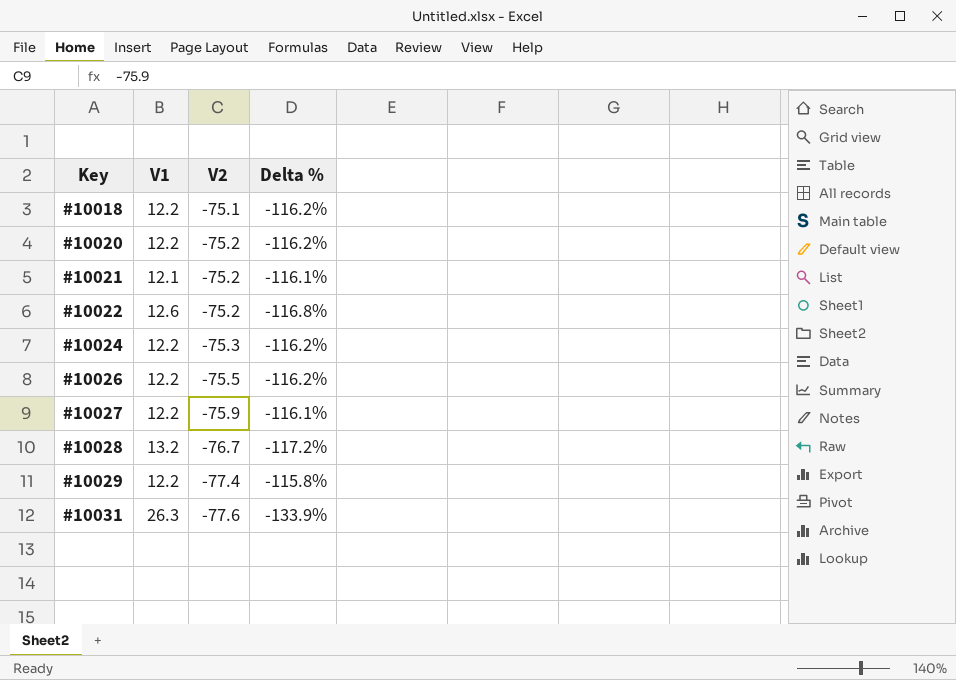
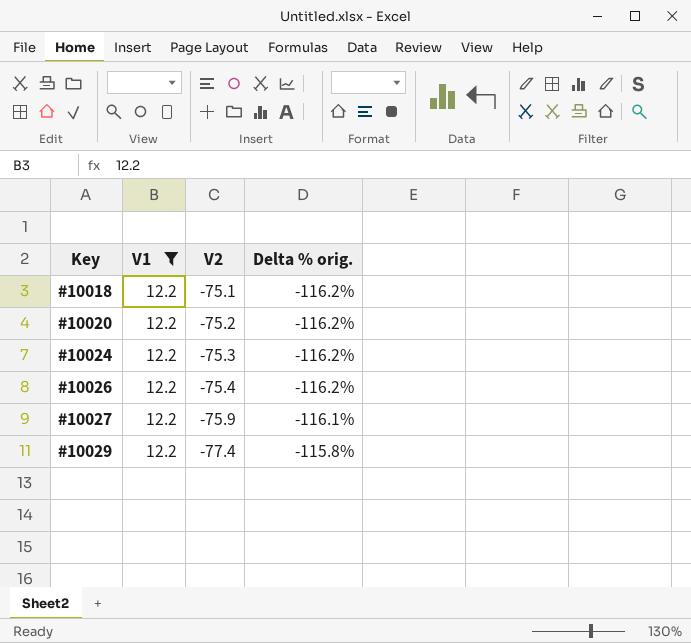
filter: none -> V1 = 12.2
column name: Delta % -> Delta % orig.
#10026 | V2: -75.5 -> -75.4

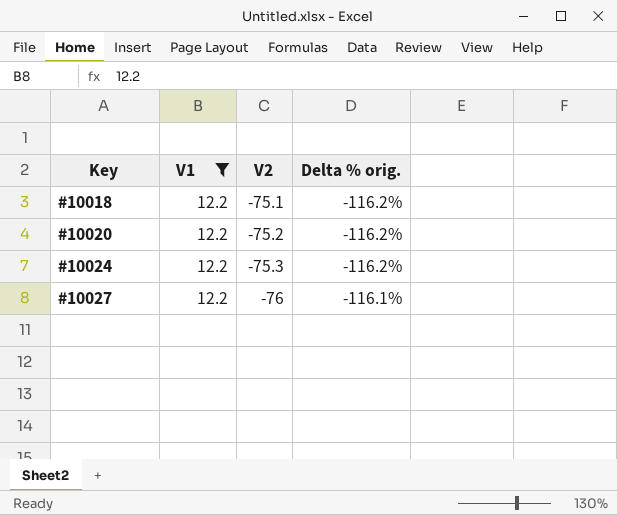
row #10026: 12.2 | -75.4 | -116.2% -> none
row #10029: 12.2 | -77.4 | -115.8% -> none
#10027 | V2: -75.9 -> -76

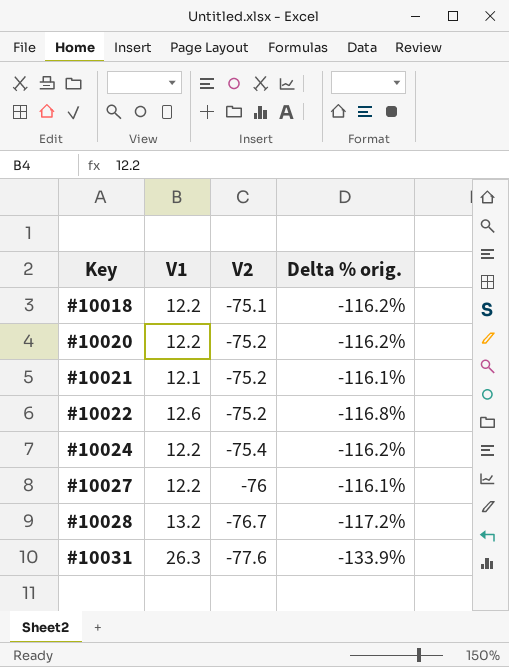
filter: V1 = 12.2 -> none
#10024 | V2: -75.3 -> -75.4

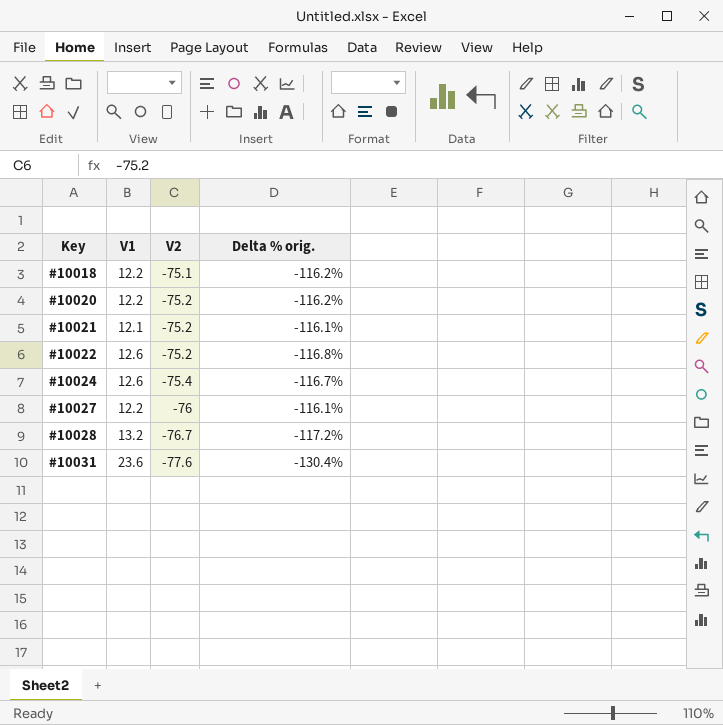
#10024 | V1: 12.2 -> 12.6
#10024 | Delta % orig.: -116.2% -> -116.7%
#10031 | V1: 26.3 -> 23.6
#10031 | Delta % orig.: -133.9% -> -130.4%

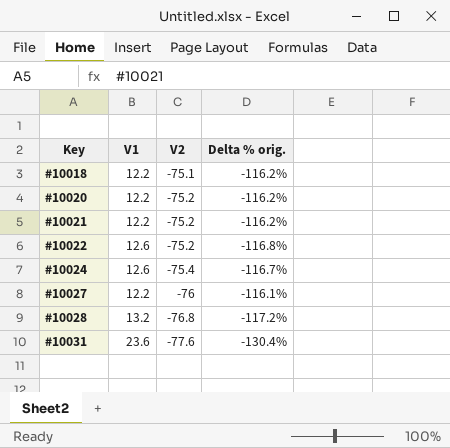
#10021 | V1: 12.1 -> 12.2
#10021 | Delta % orig.: -116.1% -> -116.2%
#10028 | V2: -76.7 -> -76.8

